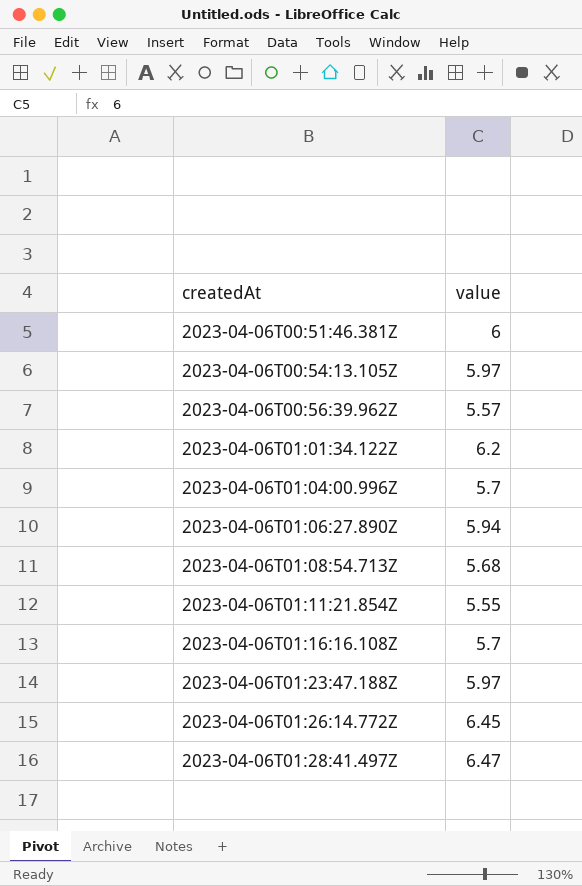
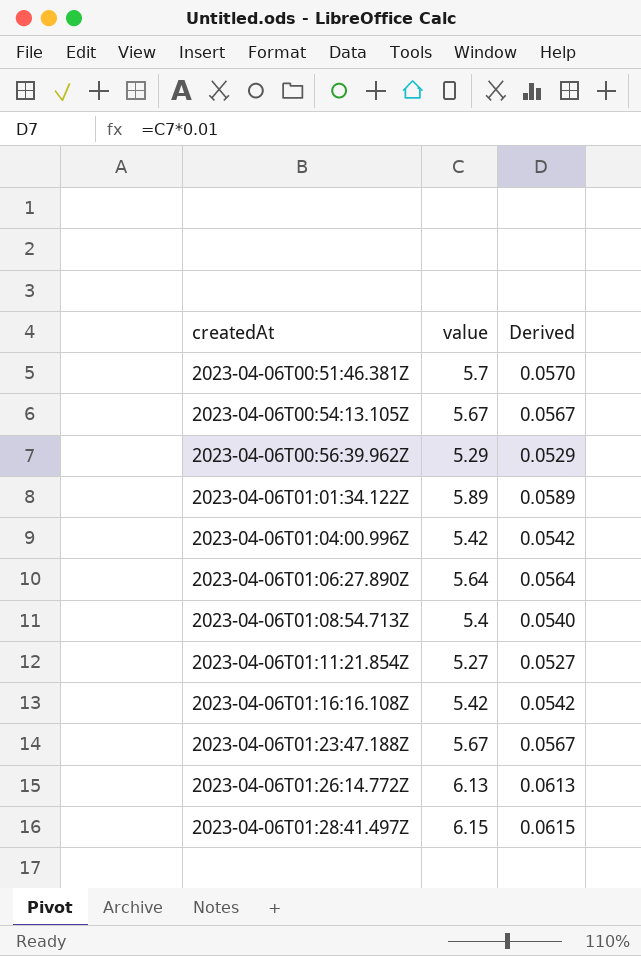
column Derived | formula: none -> [value] * 0.01
2023-04-06T00:51:46.381Z | value: 6 -> 5.7
2023-04-06T00:54:13.105Z | value: 5.97 -> 5.67
2023-04-06T00:56:39.962Z | value: 5.57 -> 5.29
2023-04-06T01:01:34.122Z | value: 6.2 -> 5.89
2023-04-06T01:04:00.996Z | value: 5.7 -> 5.42
2023-04-06T01:06:27.890Z | value: 5.94 -> 5.64
2023-04-06T01:08:54.713Z | value: 5.68 -> 5.4
2023-04-06T01:11:21.854Z | value: 5.55 -> 5.27
2023-04-06T01:16:16.108Z | value: 5.7 -> 5.42
2023-04-06T01:23:47.188Z | value: 5.97 -> 5.67
2023-04-06T01:26:14.772Z | value: 6.45 -> 6.13
2023-04-06T01:28:41.497Z | value: 6.47 -> 6.15

